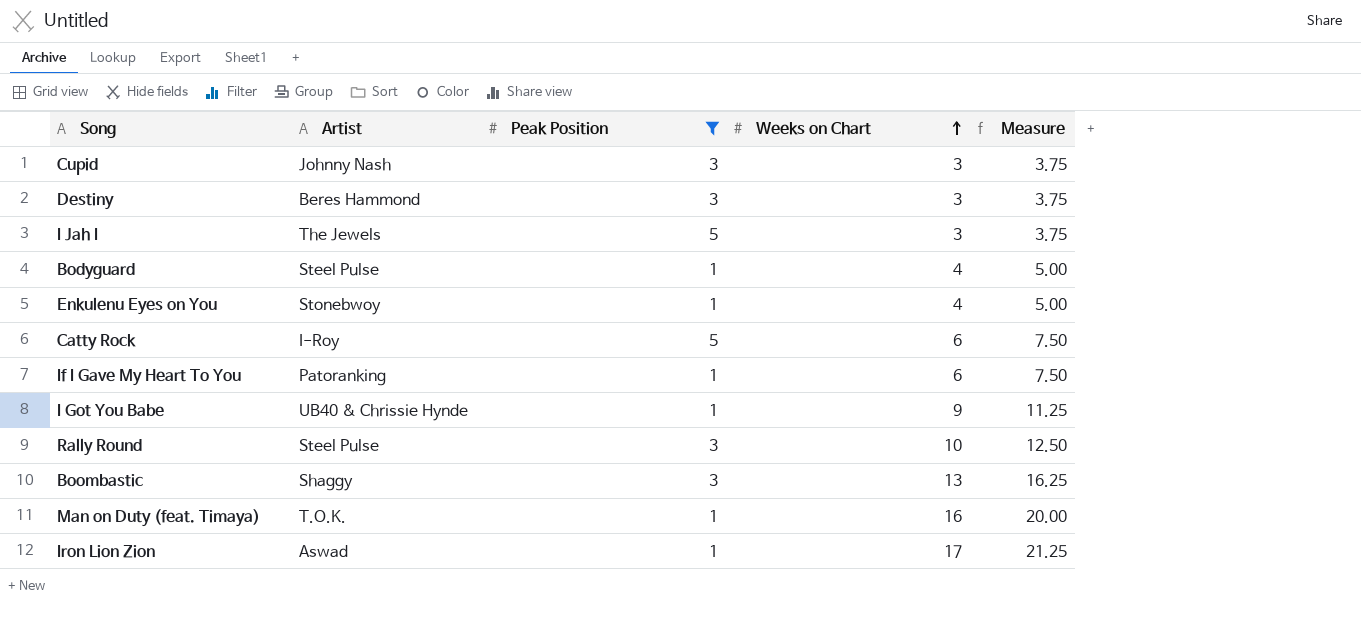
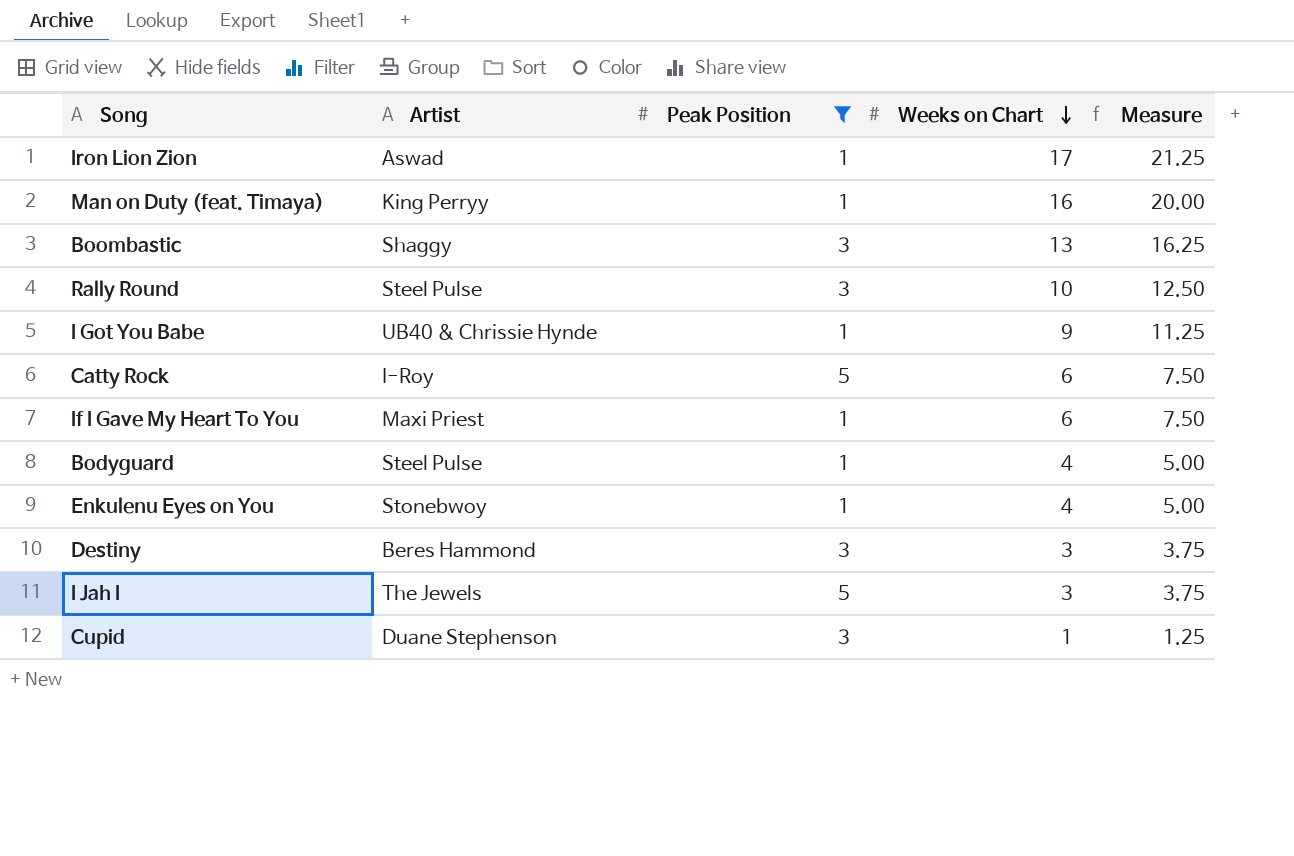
row order: Weeks on Chart ascending -> Weeks on Chart descending
Man on Duty (feat. Timaya) | Artist: T.O.K. -> King Perryy
If I Gave My Heart To You | Artist: Patoranking -> Maxi Priest
Cupid | Artist: Johnny Nash -> Duane Stephenson
Cupid | Weeks on Chart: 3 -> 1
Cupid | Measure: 3.75 -> 1.25

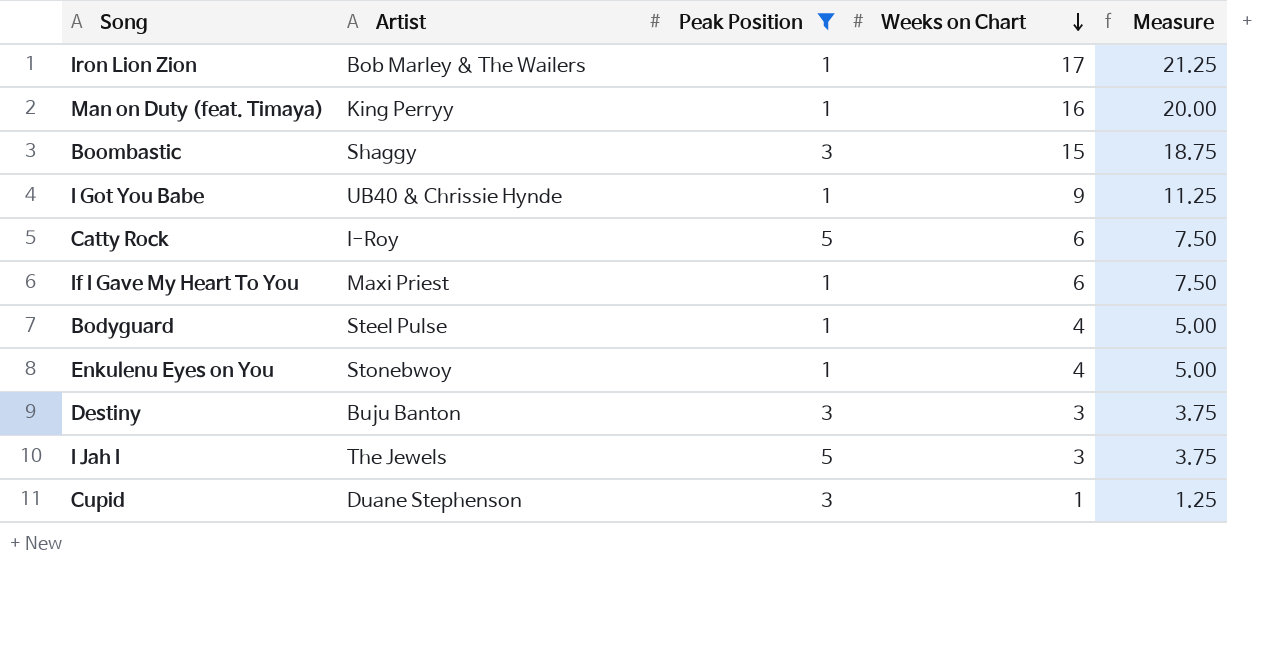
row Rally Round: Steel Pulse | 3 | 10 | 12.50 -> none
Iron Lion Zion | Artist: Aswad -> Bob Marley & The Wailers
Boombastic | Weeks on Chart: 13 -> 15
Boombastic | Measure: 16.25 -> 18.75
Destiny | Artist: Beres Hammond -> Buju Banton

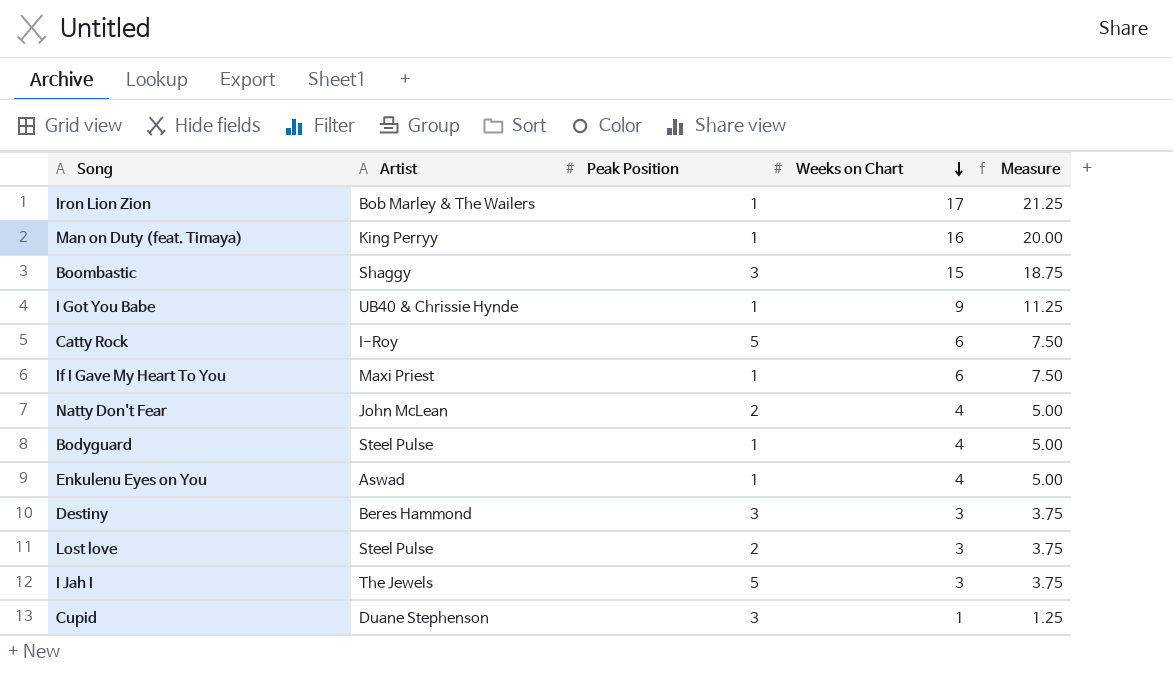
filter: Peak Position != 2 -> none
Enkulenu Eyes on You | Artist: Stonebwoy -> Aswad
Destiny | Artist: Buju Banton -> Beres Hammond

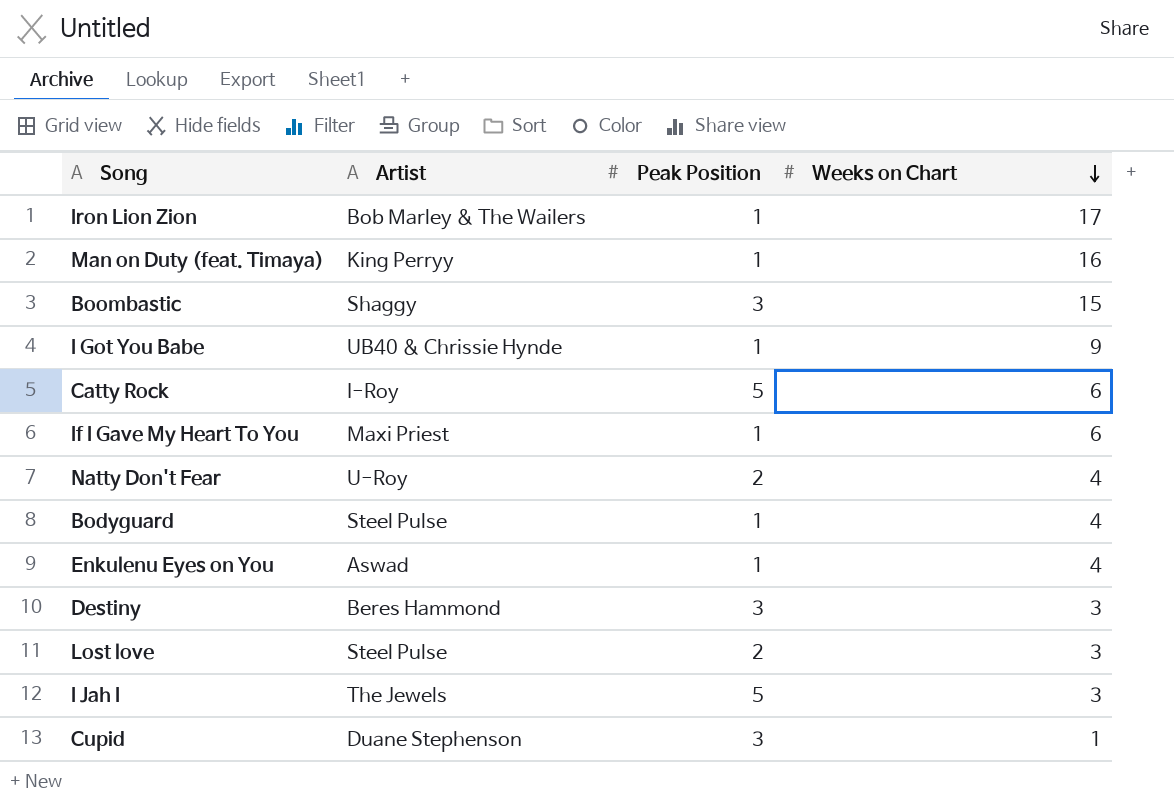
column Measure | formula: [Weeks on Chart] * 1.25 -> none
Natty Don't Fear | Artist: John McLean -> U-Roy

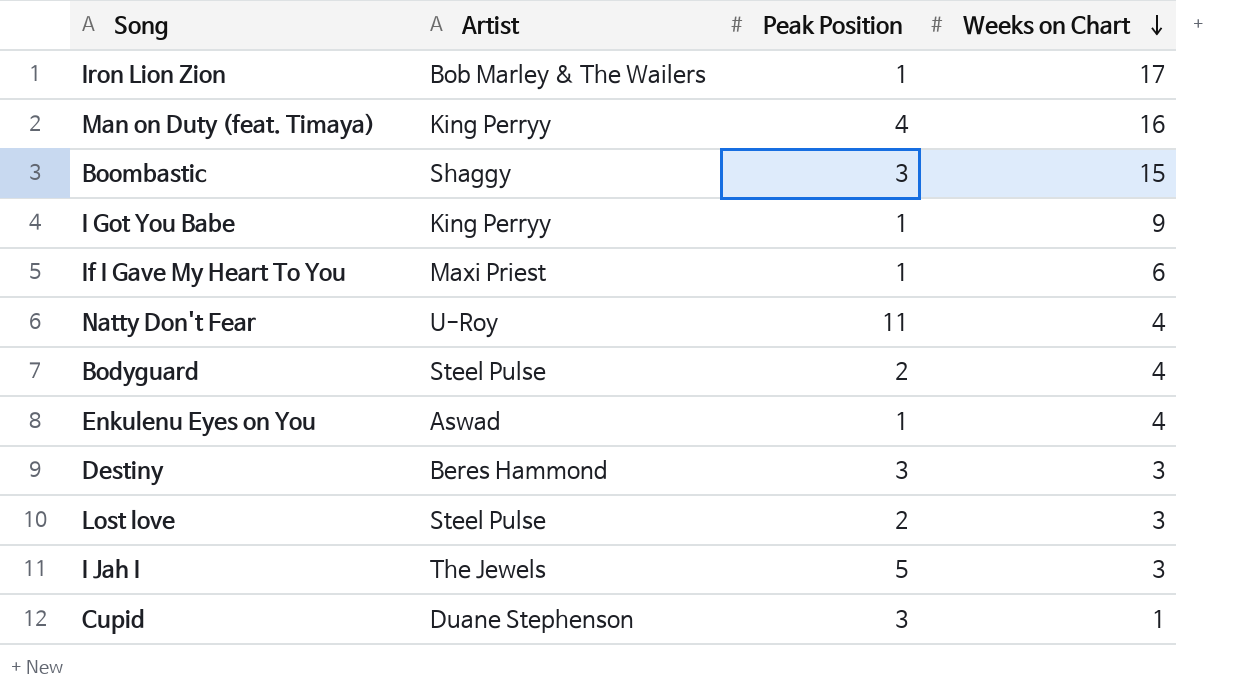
row Catty Rock: I-Roy | 5 | 6 -> none
Man on Duty (feat. Timaya) | Peak Position: 1 -> 4
I Got You Babe | Artist: UB40 & Chrissie Hynde -> King Perryy
Natty Don't Fear | Peak Position: 2 -> 11
Bodyguard | Peak Position: 1 -> 2

